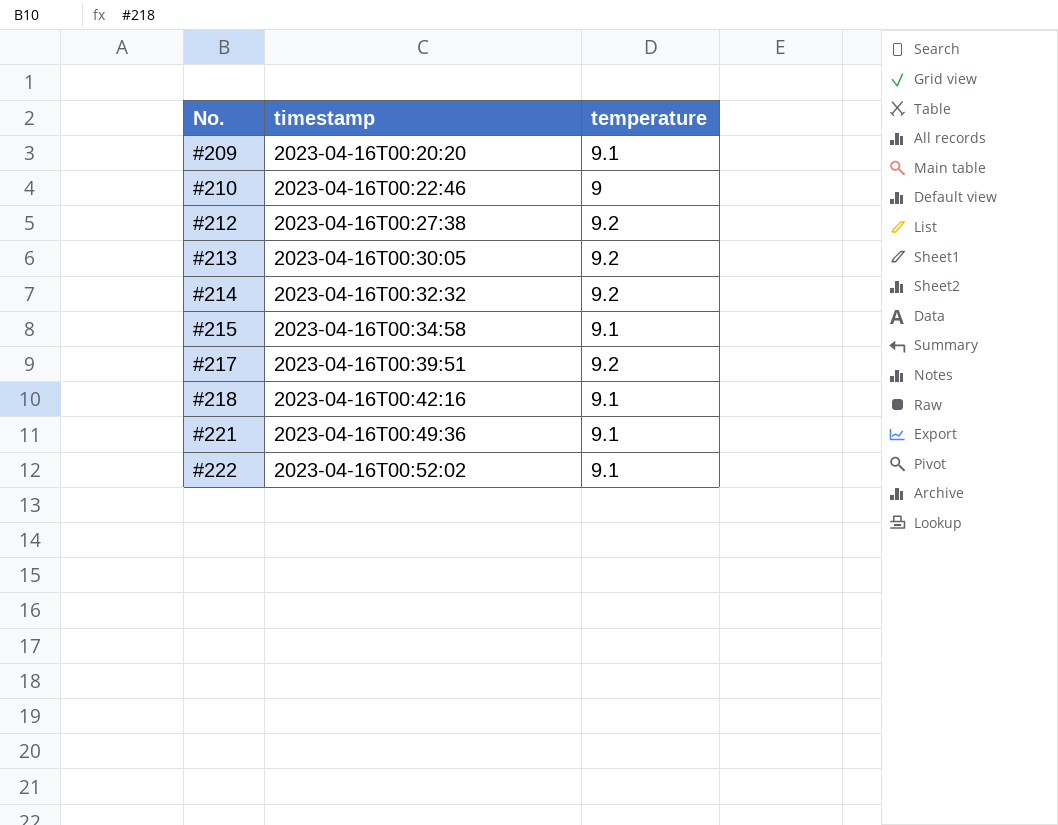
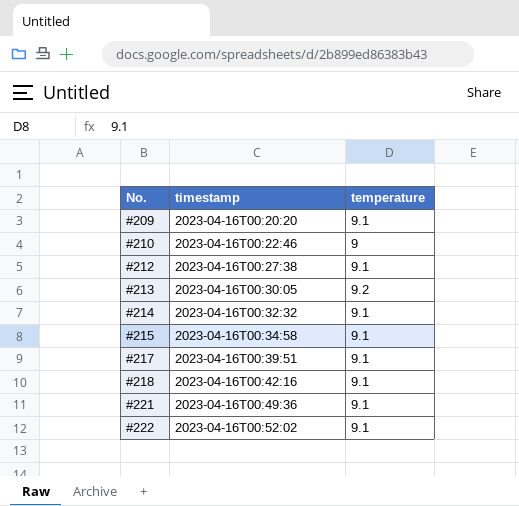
#212 | temperature: 9.2 -> 9.1
#214 | temperature: 9.2 -> 9.1
#217 | temperature: 9.2 -> 9.1

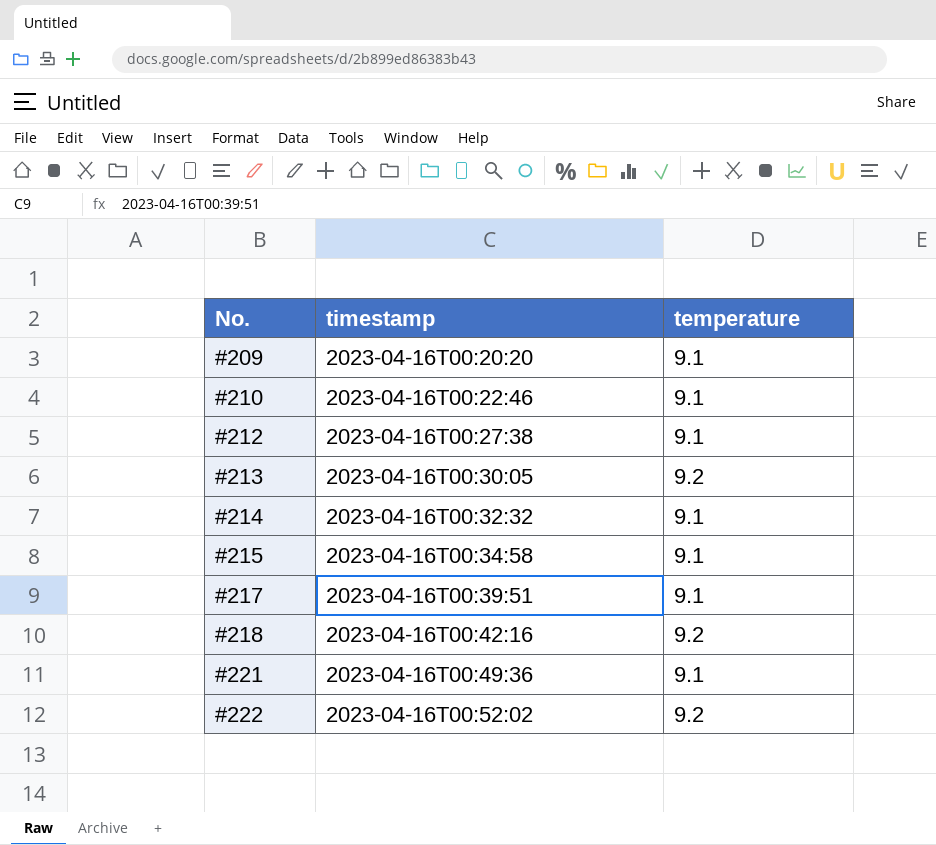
#210 | temperature: 9 -> 9.1
#218 | temperature: 9.1 -> 9.2
#222 | temperature: 9.1 -> 9.2

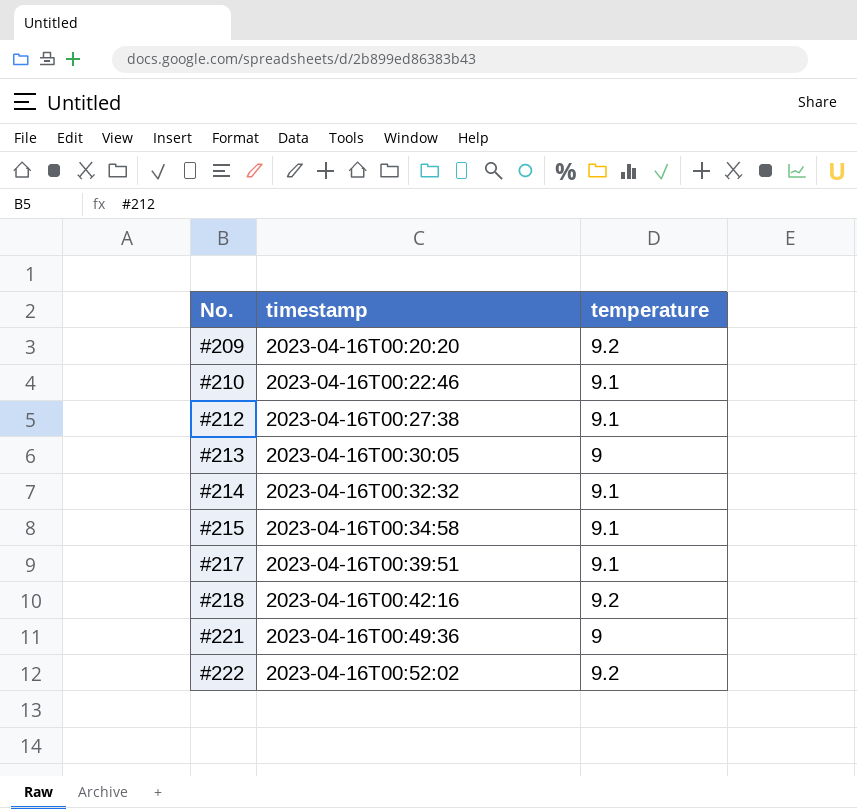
#209 | temperature: 9.1 -> 9.2
#213 | temperature: 9.2 -> 9
#221 | temperature: 9.1 -> 9

